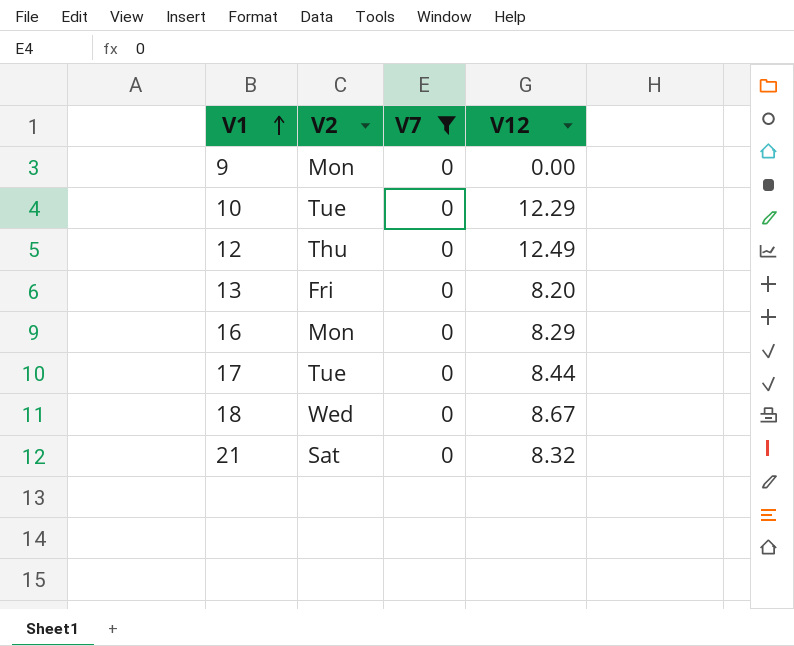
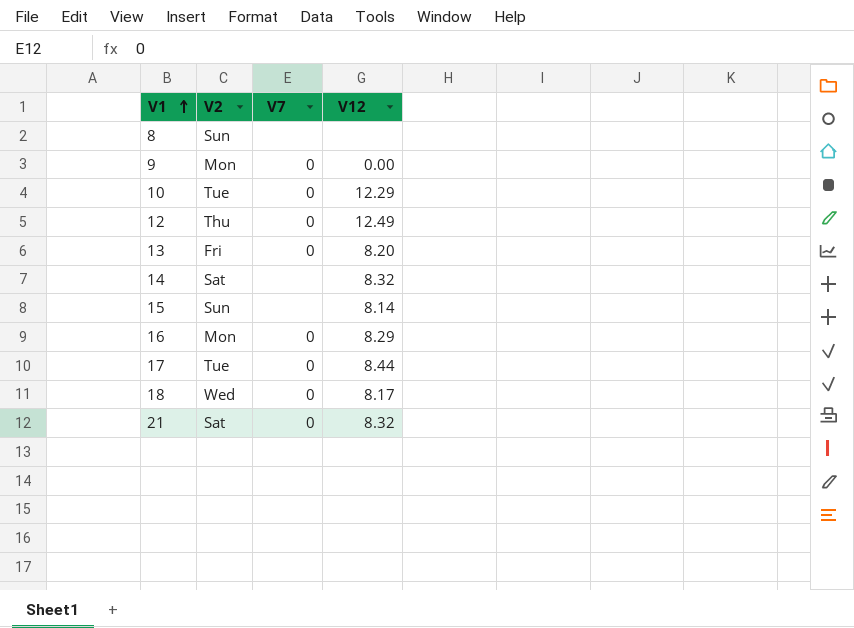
filter: V7 = 0 -> none
18 | V12: 8.67 -> 8.17

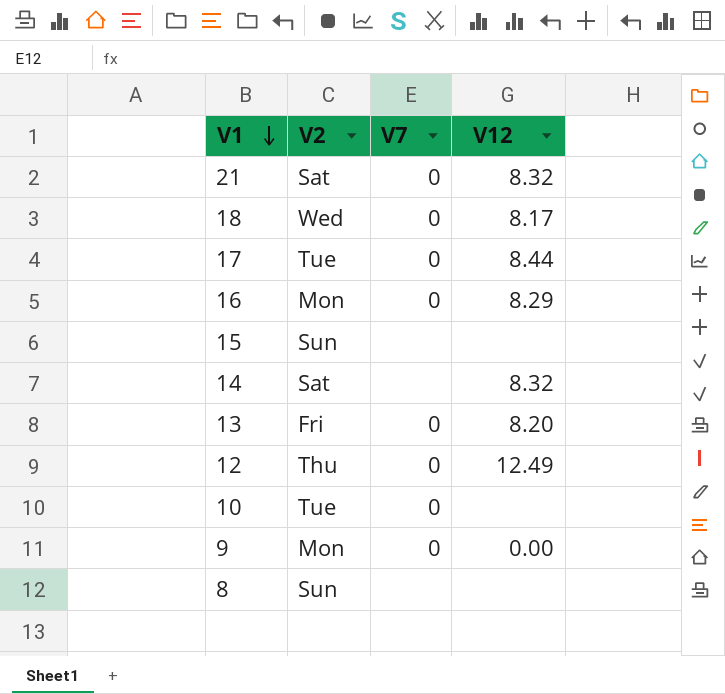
row order: V1 ascending -> V1 descending
15 | V12: 8.14 -> none
10 | V12: 12.29 -> none

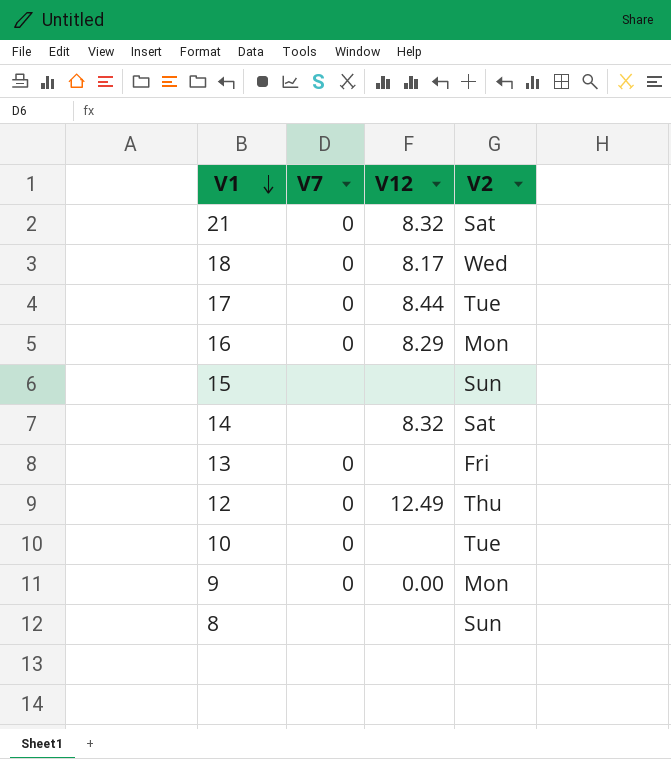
column V2 | position: 2 -> 4
13 | V12: 8.20 -> none

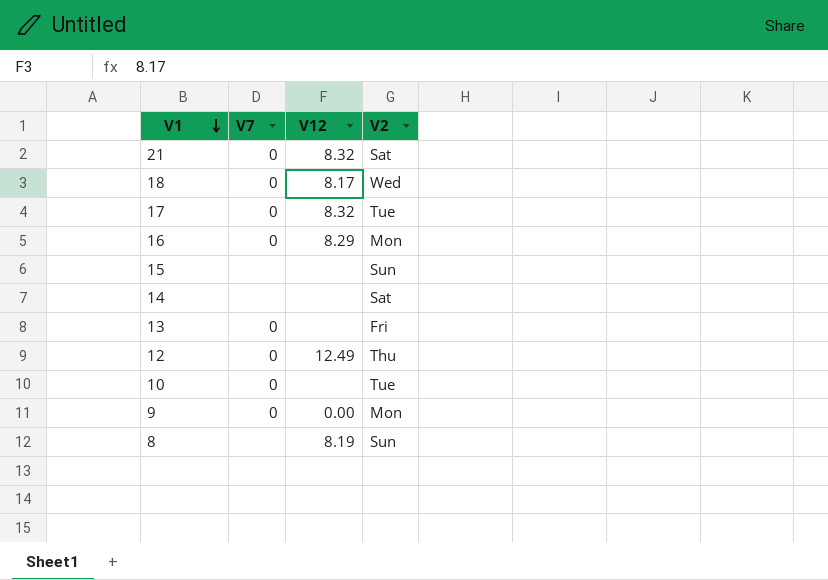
17 | V12: 8.44 -> 8.32
14 | V12: 8.32 -> none
8 | V12: none -> 8.19

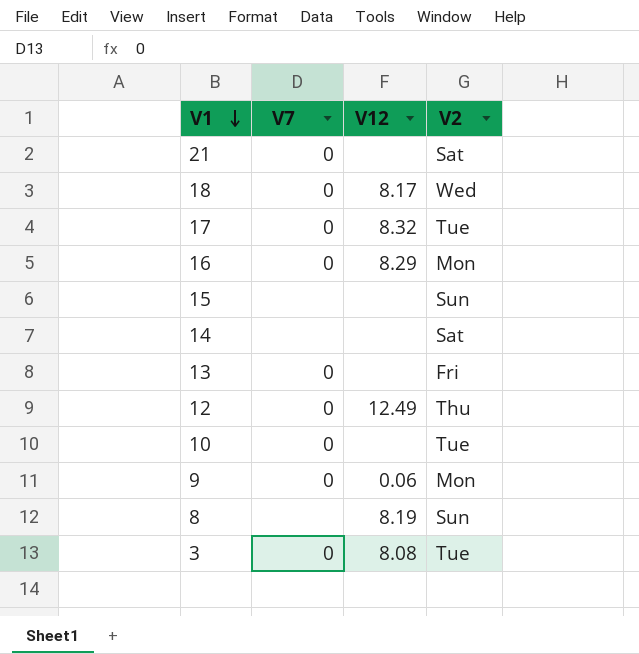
21 | V12: 8.32 -> none
9 | V12: 0.00 -> 0.06
row 3: none -> 0 | 8.08 | Tue

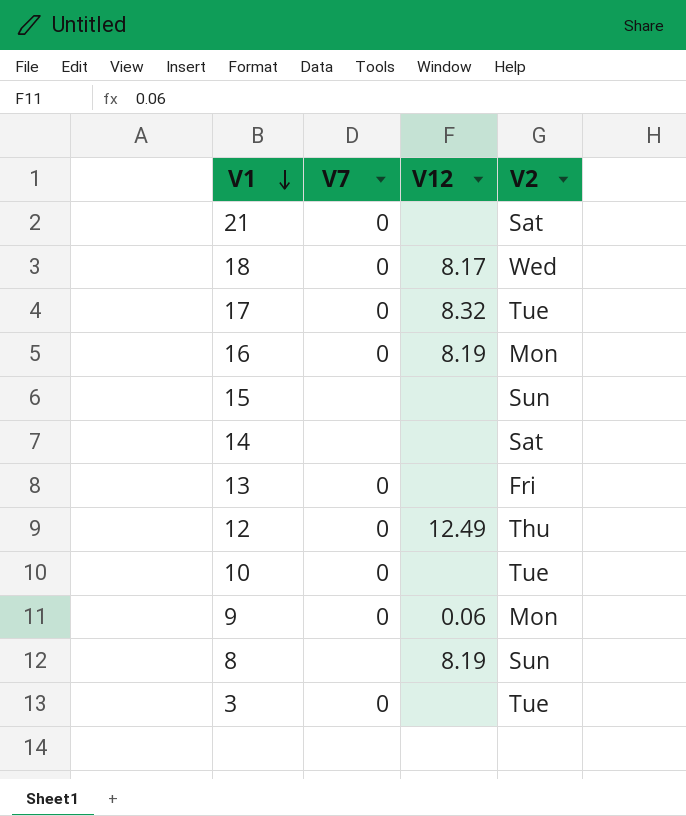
16 | V12: 8.29 -> 8.19
3 | V12: 8.08 -> none

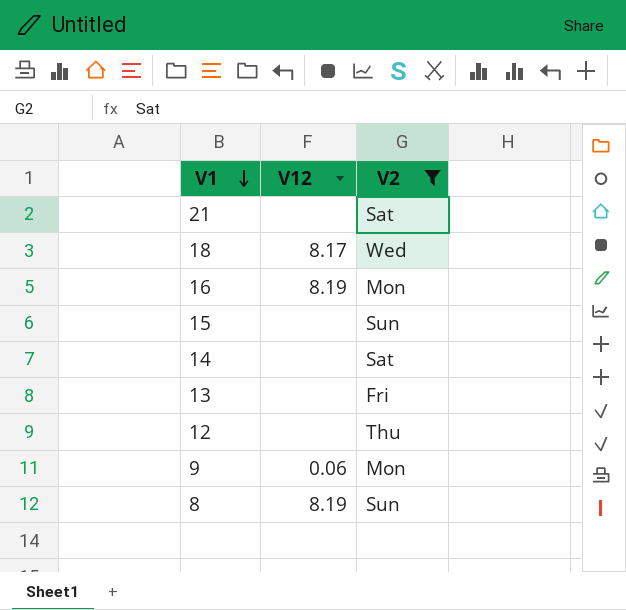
filter: none -> V2 != Tue
column V7 | position: 2 -> none
12 | V12: 12.49 -> none

